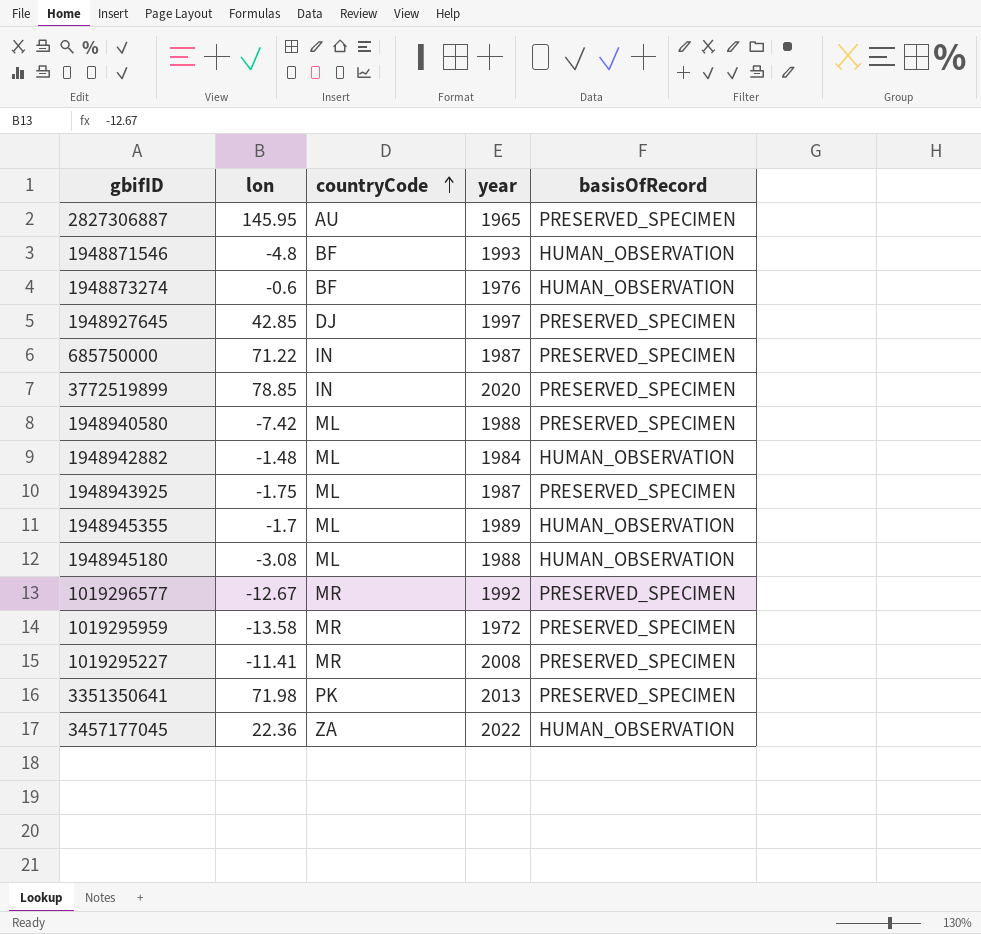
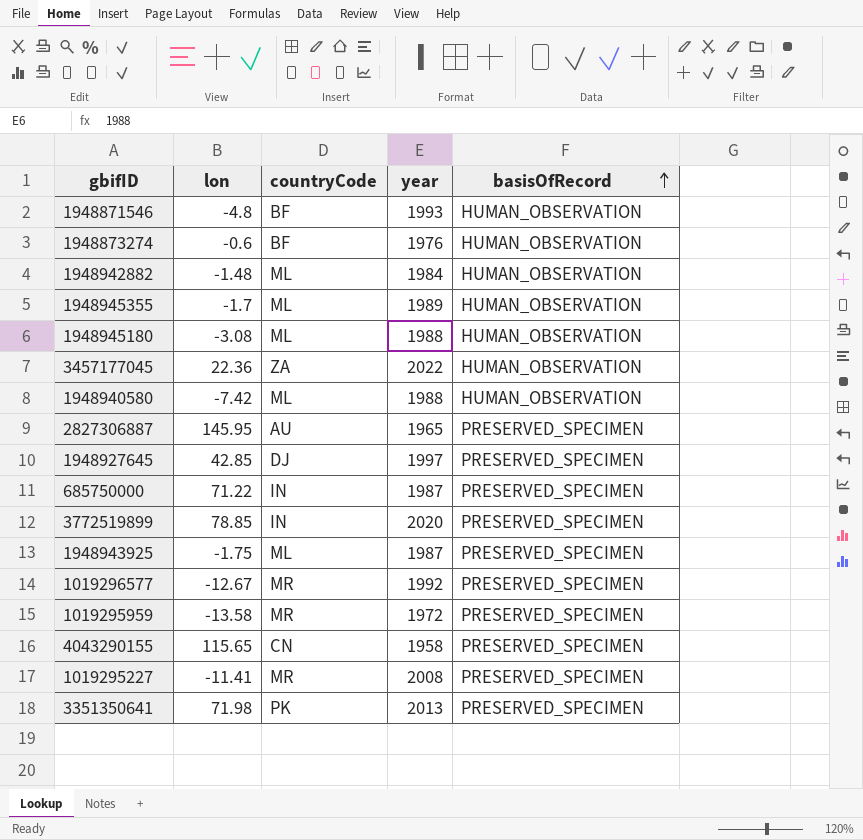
row order: countryCode ascending -> basisOfRecord ascending
1948940580 | basisOfRecord: PRESERVED_SPECIMEN -> HUMAN_OBSERVATION
row 4043290155: none -> 115.65 | CN | 1958 | PRESERVED_SPECIMEN

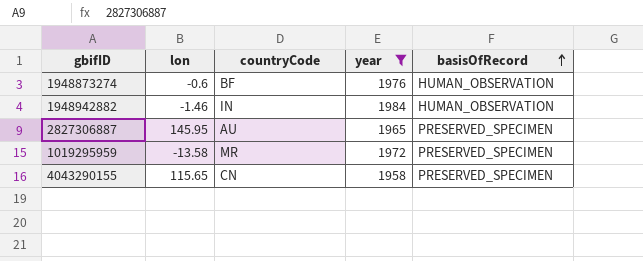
filter: none -> year <= 1984
1948942882 | lon: -1.48 -> -1.46
1948942882 | countryCode: ML -> IN

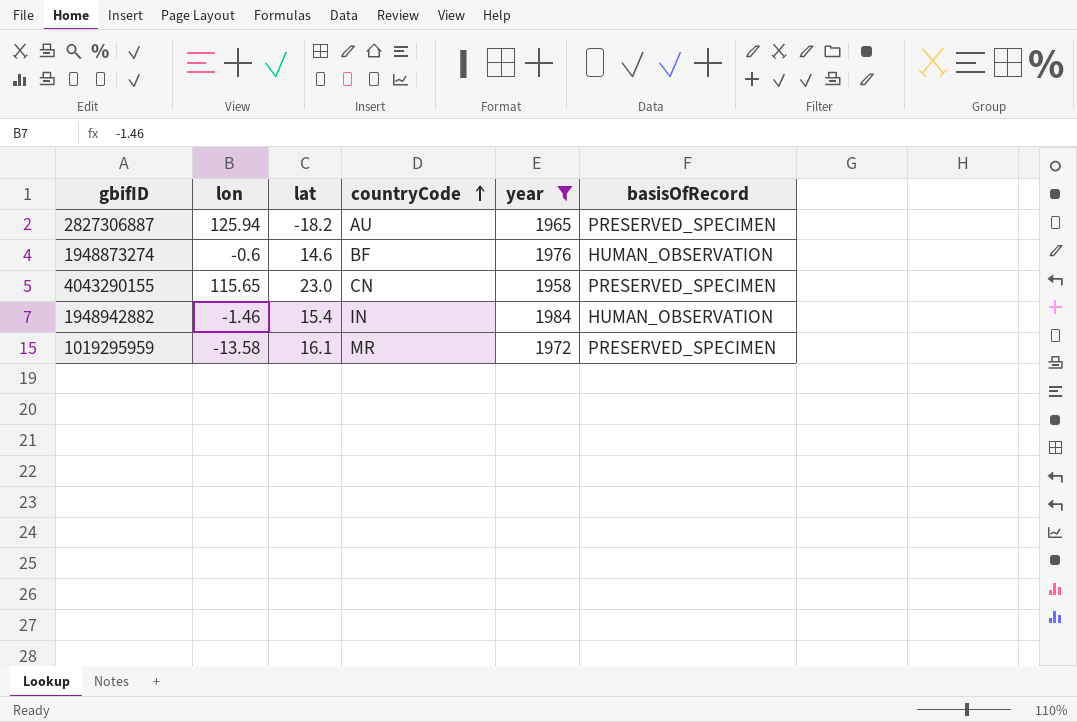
row order: basisOfRecord ascending -> countryCode ascending
column lat | position: none -> 3
2827306887 | lon: 145.95 -> 125.94

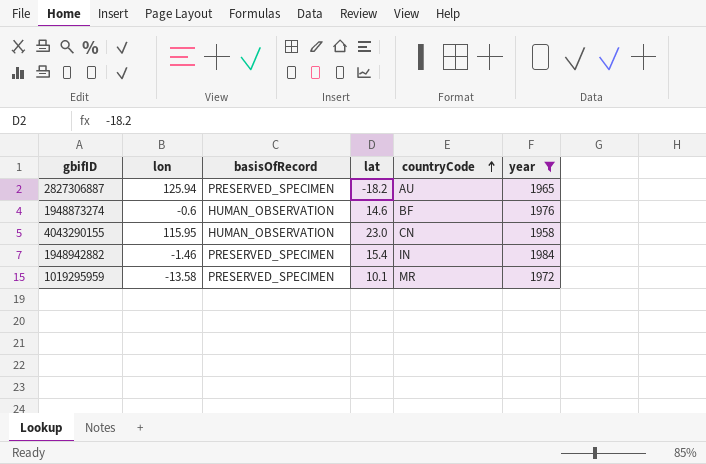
column basisOfRecord | position: 6 -> 3
4043290155 | lon: 115.65 -> 115.95
4043290155 | basisOfRecord: PRESERVED_SPECIMEN -> HUMAN_OBSERVATION
1948942882 | basisOfRecord: HUMAN_OBSERVATION -> PRESERVED_SPECIMEN
1019295959 | lat: 16.1 -> 10.1

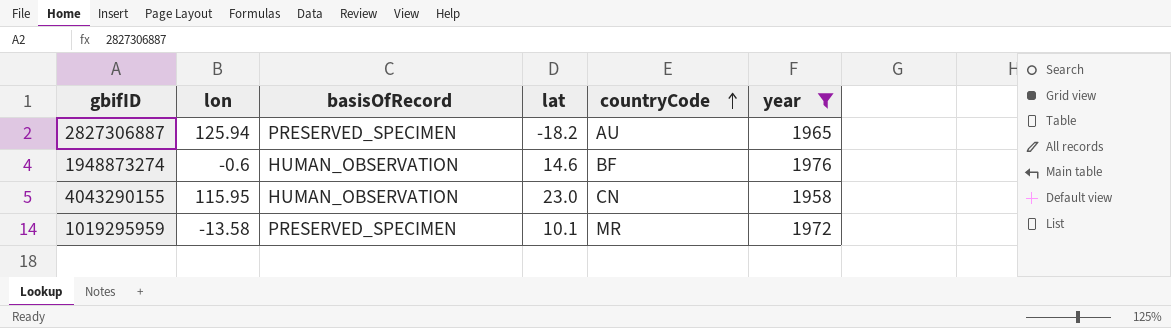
row 1948942882: -1.46 | PRESERVED_SPECIMEN | 15.4 | IN | 1984 -> none

